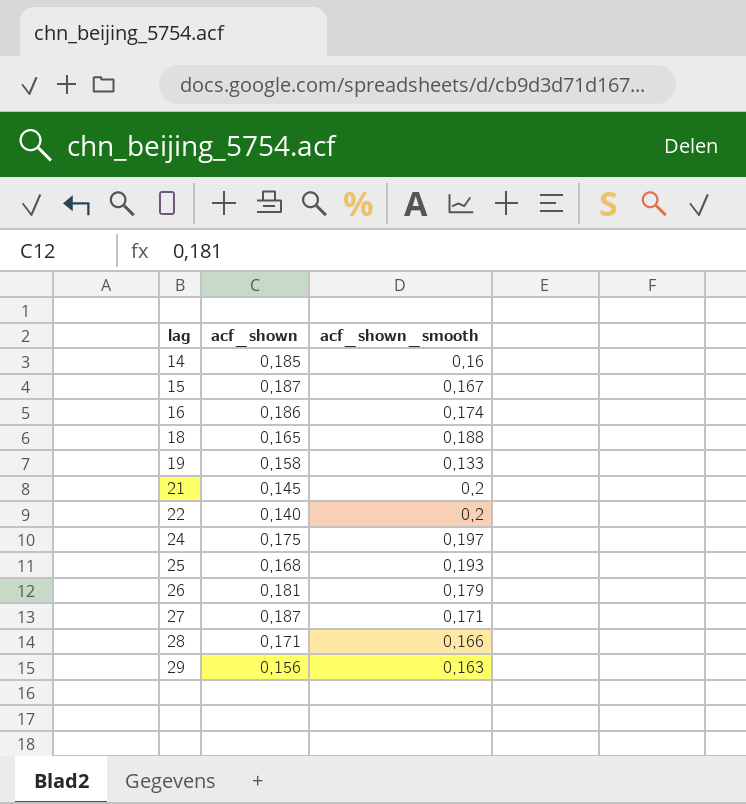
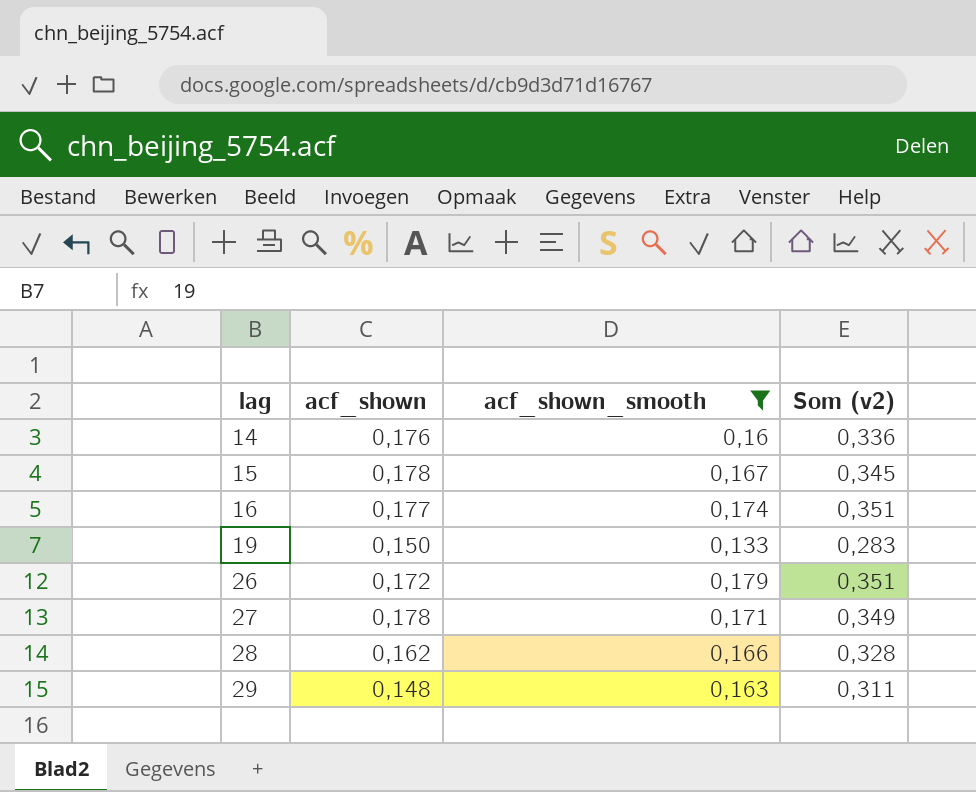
filter: none -> acf_shown_smooth <= 0,179
column Som (v2) | formula: none -> [acf_shown] + [acf_shown_smooth]
14 | acf_shown: 0,185 -> 0,176
15 | acf_shown: 0,187 -> 0,178
16 | acf_shown: 0,186 -> 0,177
19 | acf_shown: 0,158 -> 0,150
26 | acf_shown: 0,181 -> 0,172
27 | acf_shown: 0,187 -> 0,178
28 | acf_shown: 0,171 -> 0,162
29 | acf_shown: 0,156 -> 0,148

